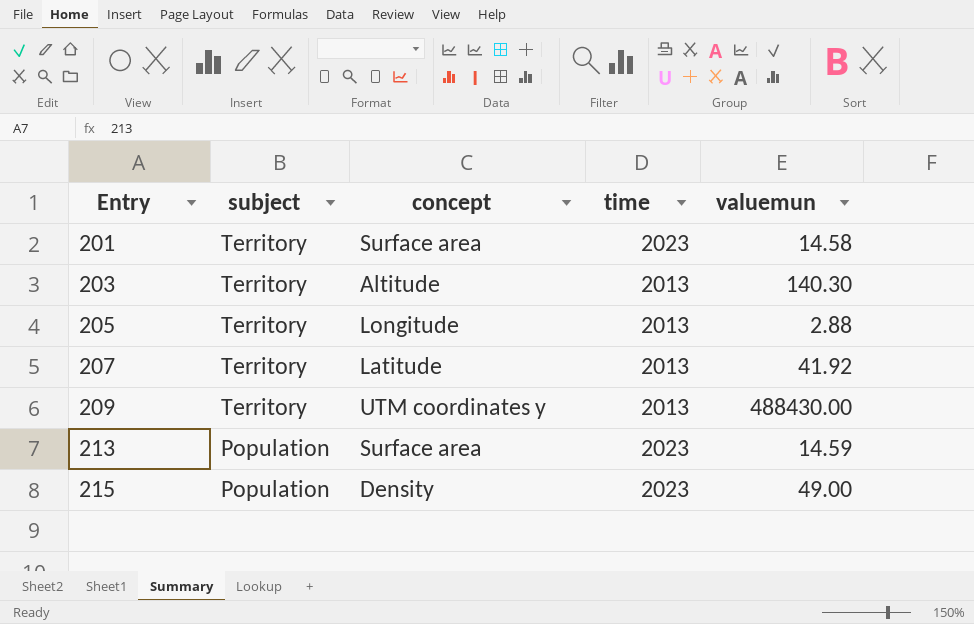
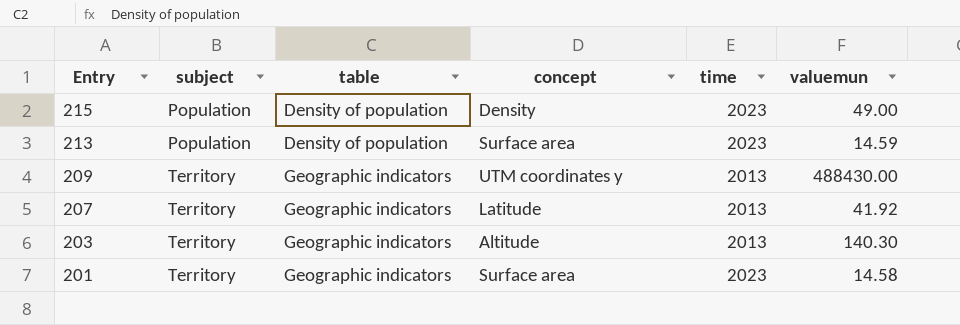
row order: Entry ascending -> Entry descending
column table | position: none -> 3
row 205: Territory | Longitude | 2013 | 2.88 -> none

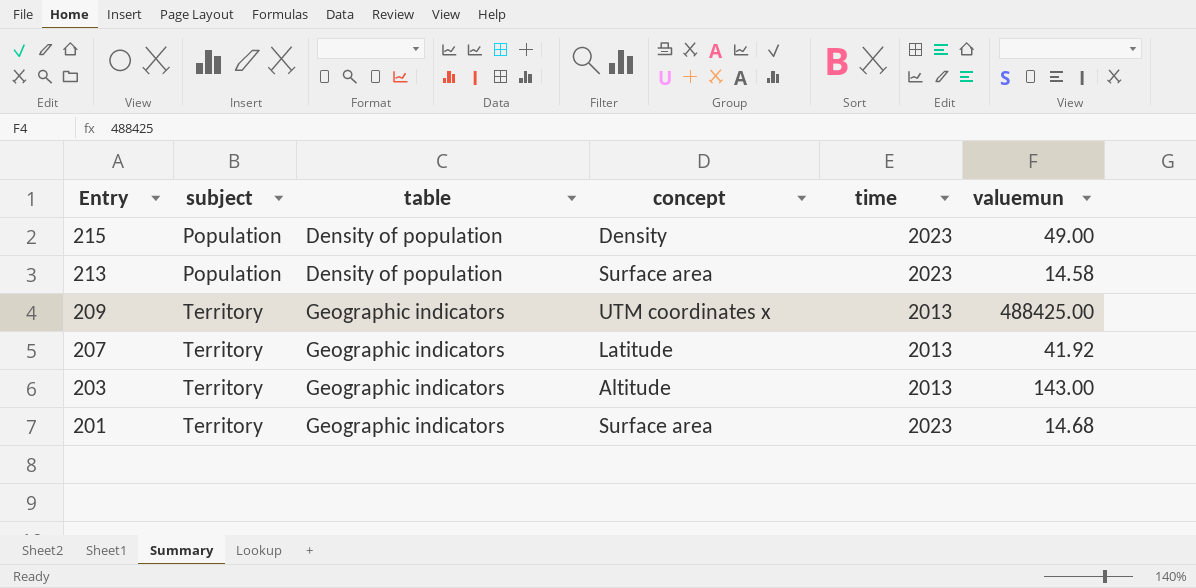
213 | valuemun: 14.59 -> 14.58
209 | concept: UTM coordinates y -> UTM coordinates x
209 | valuemun: 488430.00 -> 488425.00
203 | valuemun: 140.30 -> 143.00
201 | valuemun: 14.58 -> 14.68

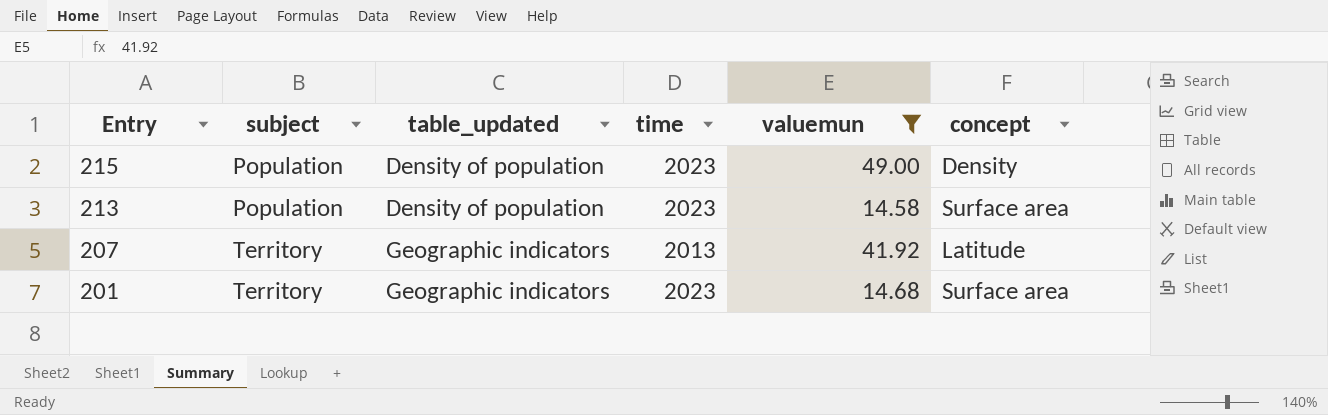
filter: none -> valuemun <= 49.00
column name: table -> table_updated
column concept | position: 4 -> 6

